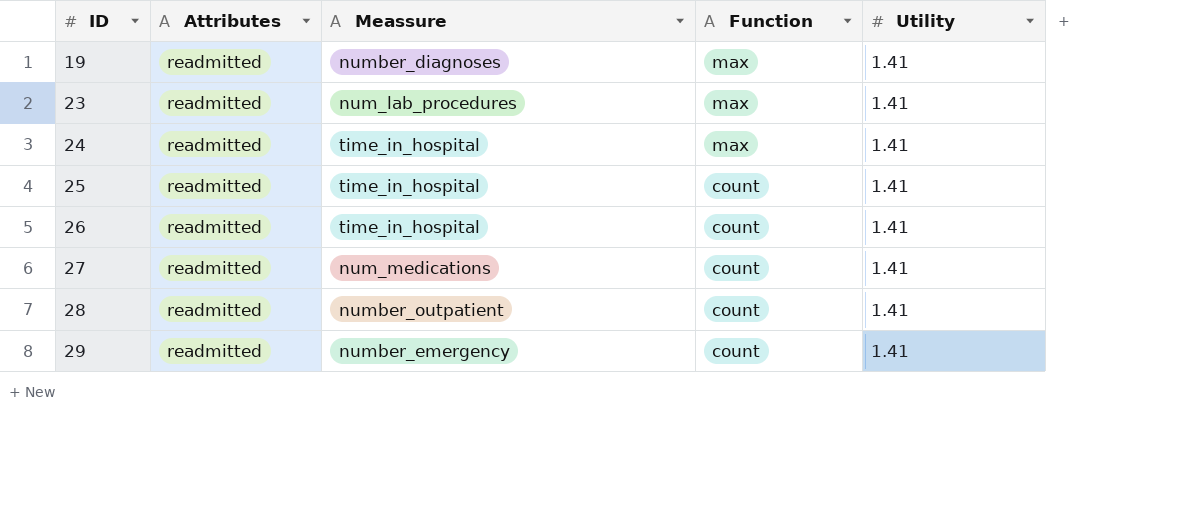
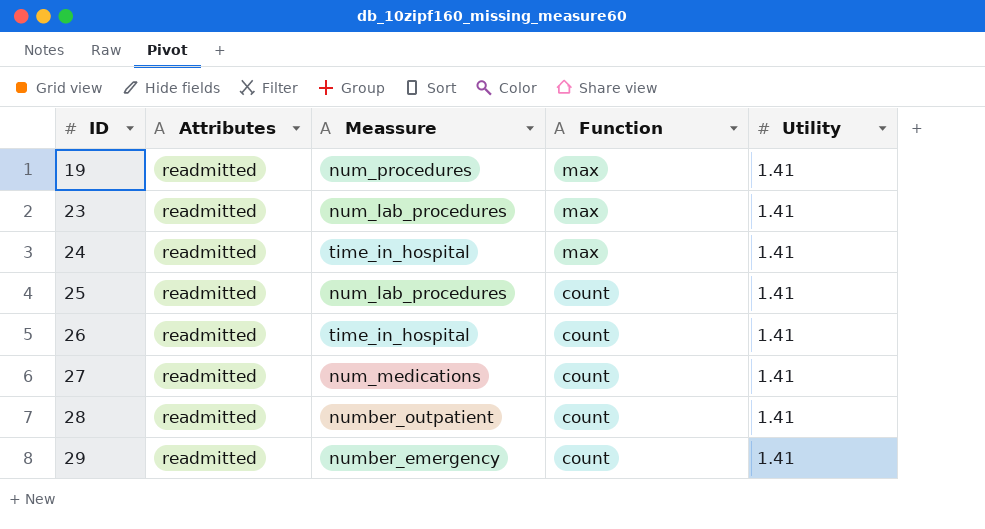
19 | Meassure: number_diagnoses -> num_procedures
25 | Meassure: time_in_hospital -> num_lab_procedures

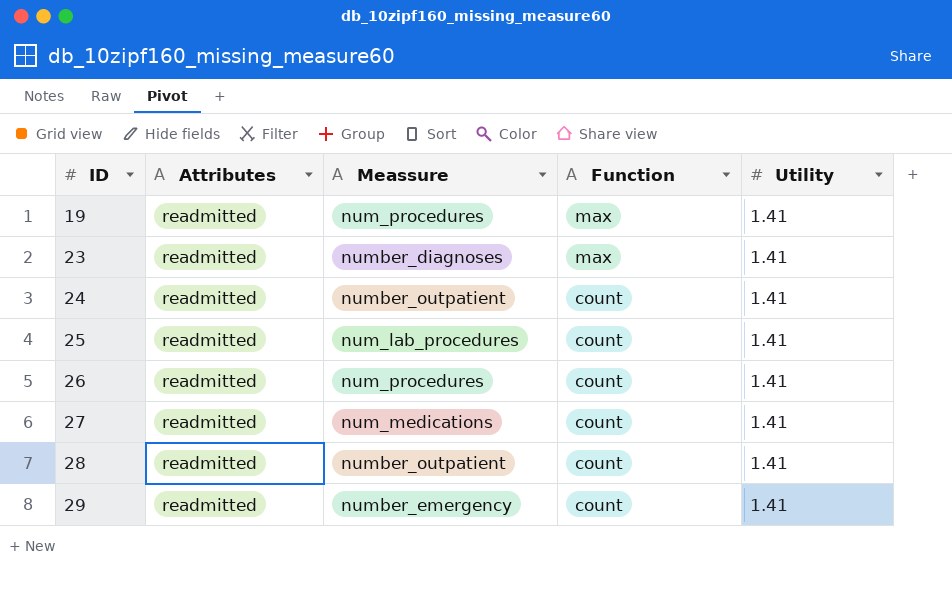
23 | Meassure: num_lab_procedures -> number_diagnoses
24 | Meassure: time_in_hospital -> number_outpatient
24 | Function: max -> count
26 | Meassure: time_in_hospital -> num_procedures

